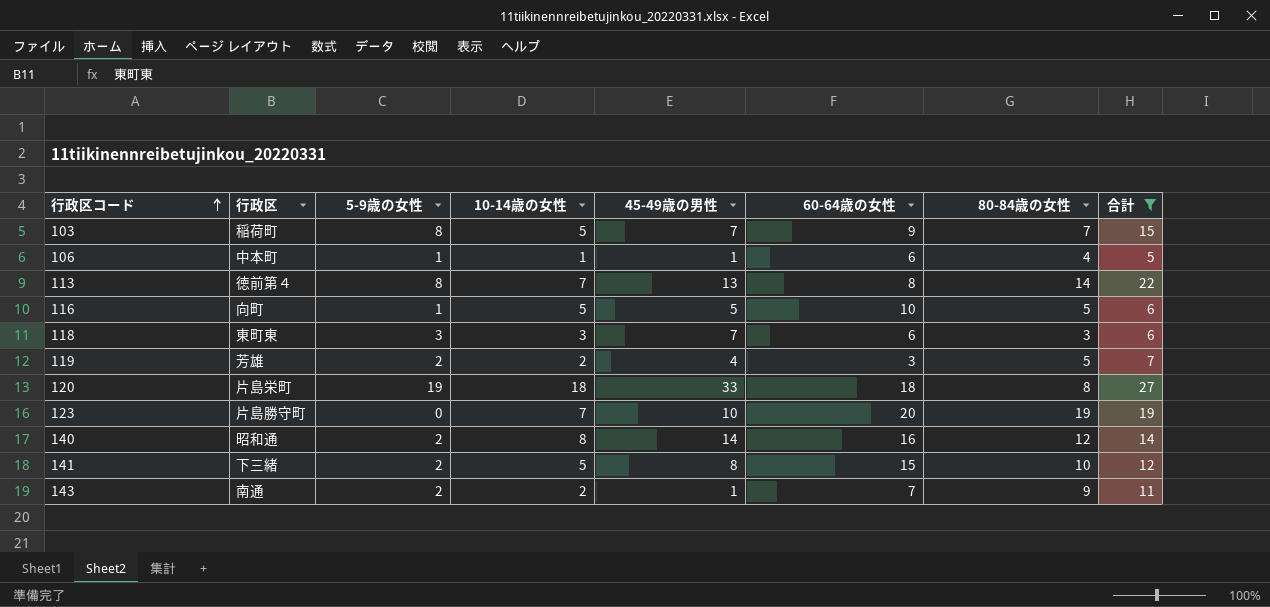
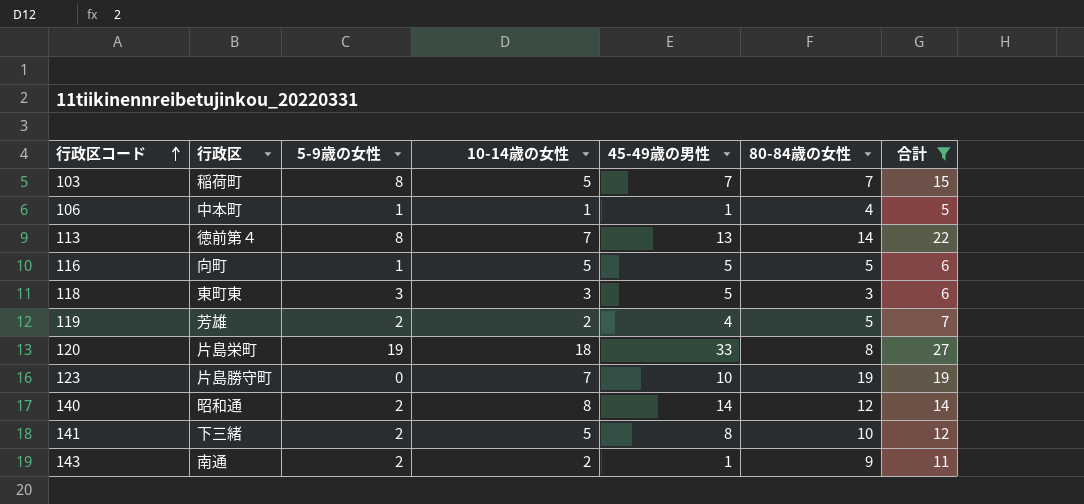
column 60-64歳の女性 | position: 6 -> none
118 | 45-49歳の男性: 7 -> 5

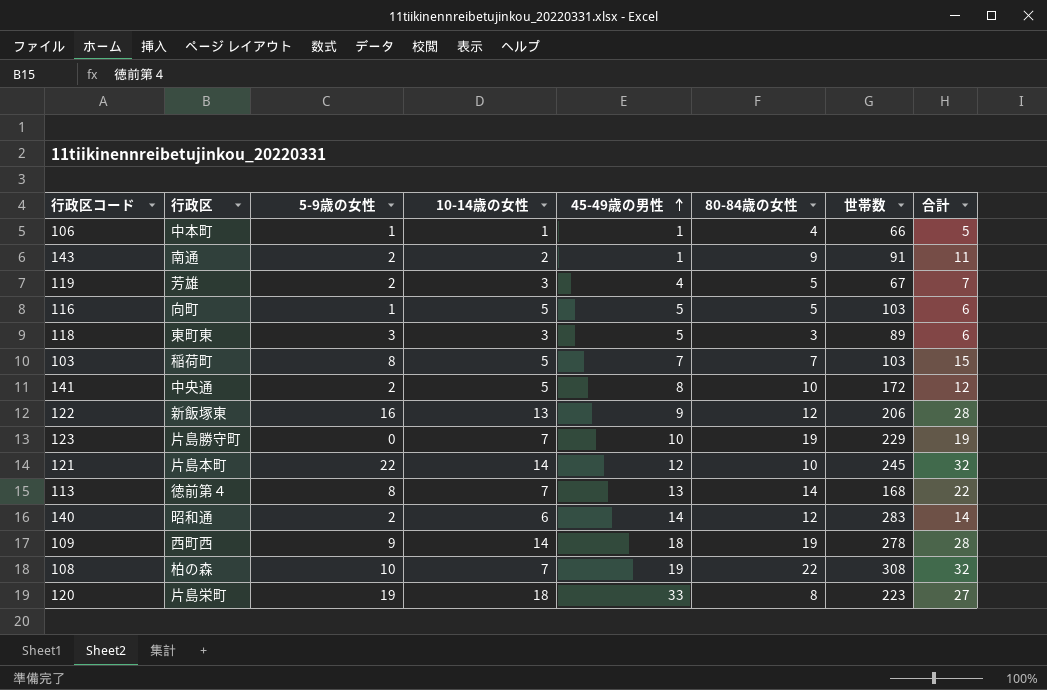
filter: 合計 <= 27 -> none
row order: 行政区コード ascending -> 45-49歳の男性 ascending
column 世帯数 | position: none -> 7
119 | 10-14歳の女性: 2 -> 3
141 | 行政区: 下三緒 -> 中央通
140 | 10-14歳の女性: 8 -> 6

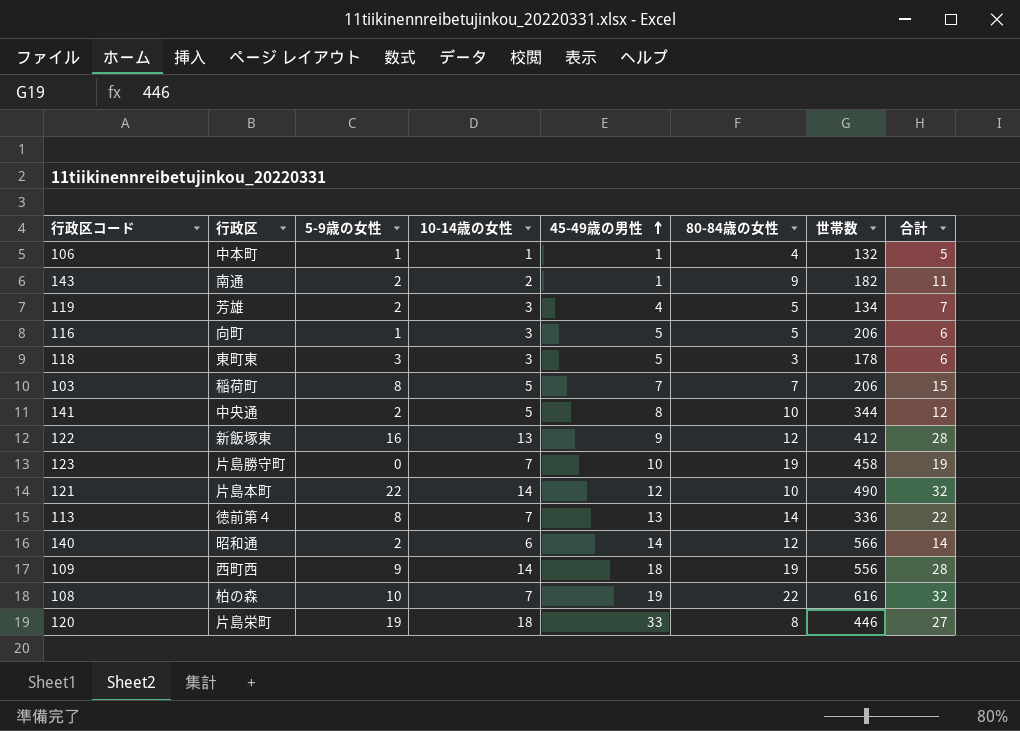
106 | 世帯数: 66 -> 132
143 | 世帯数: 91 -> 182
119 | 世帯数: 67 -> 134
116 | 10-14歳の女性: 5 -> 3
116 | 世帯数: 103 -> 206
118 | 世帯数: 89 -> 178
103 | 世帯数: 103 -> 206
141 | 世帯数: 172 -> 344
122 | 世帯数: 206 -> 412
123 | 世帯数: 229 -> 458
121 | 世帯数: 245 -> 490
113 | 世帯数: 168 -> 336
140 | 世帯数: 283 -> 566
109 | 世帯数: 278 -> 556
108 | 世帯数: 308 -> 616
120 | 世帯数: 223 -> 446

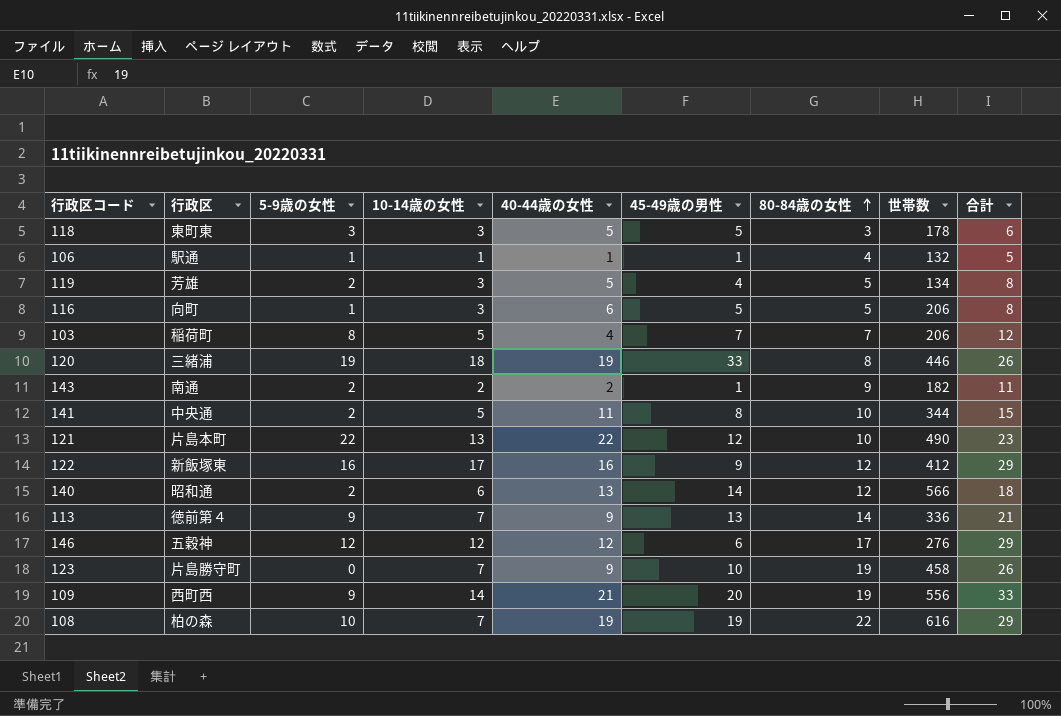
row order: 45-49歳の男性 ascending -> 80-84歳の女性 ascending
column 40-44歳の女性 | position: none -> 5
column 合計 | formula: [5-9歳の女性] + [80-84歳の女性] -> [10-14歳の女性] + [80-84歳の女性]
106 | 行政区: 中本町 -> 駅通
120 | 行政区: 片島栄町 -> 三緒浦
121 | 10-14歳の女性: 14 -> 13
122 | 10-14歳の女性: 13 -> 17
113 | 5-9歳の女性: 8 -> 9
row 146: none -> 五穀神 | 12 | 12 | 12 | 6 | 17 | 276 | 29
109 | 45-49歳の男性: 18 -> 20

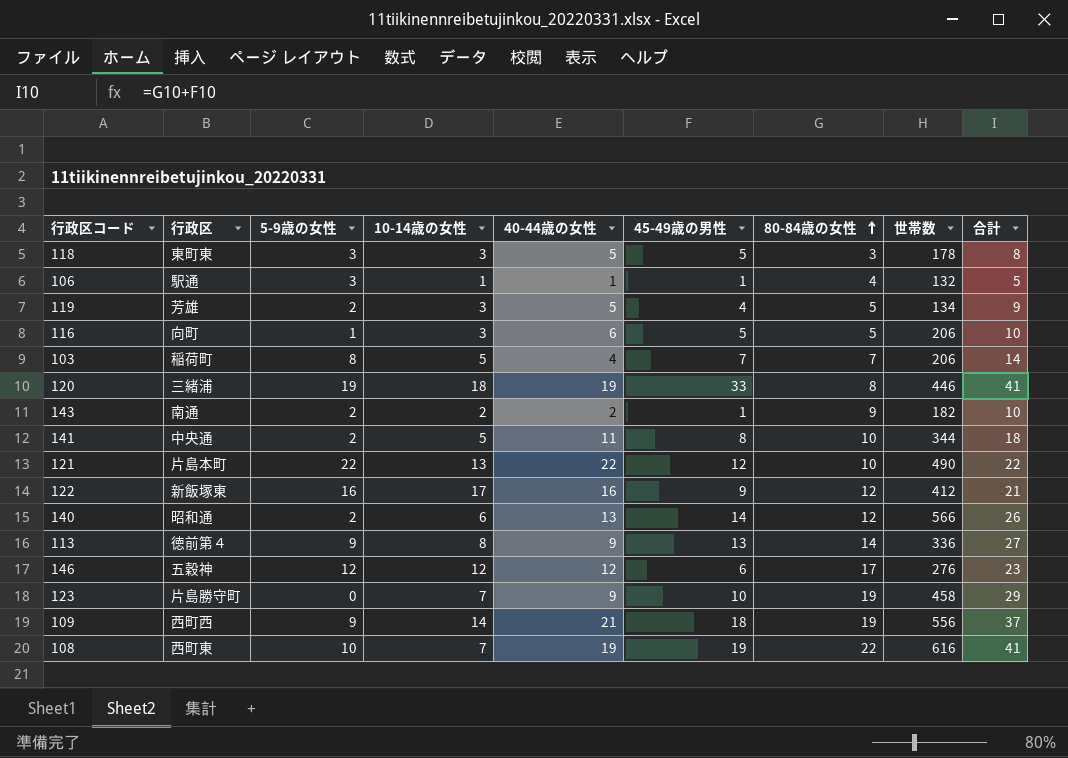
column 合計 | formula: [10-14歳の女性] + [80-84歳の女性] -> [45-49歳の男性] + [80-84歳の女性]
106 | 5-9歳の女性: 1 -> 3
113 | 10-14歳の女性: 7 -> 8
109 | 45-49歳の男性: 20 -> 18
108 | 行政区: 柏の森 -> 西町東

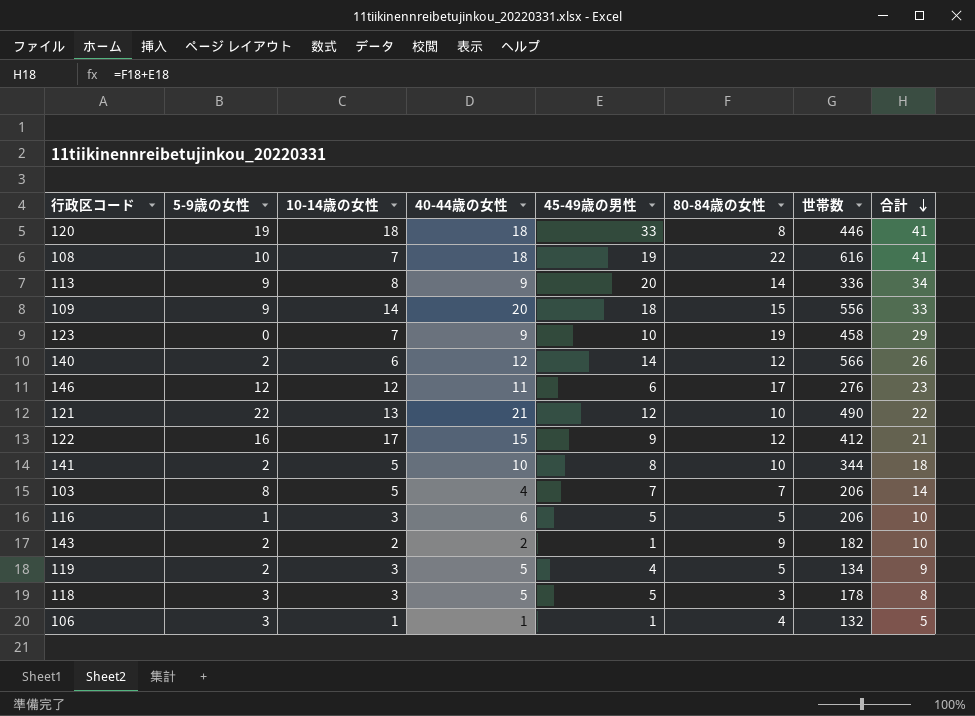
row order: 80-84歳の女性 ascending -> 合計 descending
column 行政区 | position: 2 -> none
120 | 40-44歳の女性: 19 -> 18
108 | 40-44歳の女性: 19 -> 18
113 | 45-49歳の男性: 13 -> 20
113 | 合計: 27 -> 34
109 | 40-44歳の女性: 21 -> 20
109 | 80-84歳の女性: 19 -> 15
109 | 合計: 37 -> 33
140 | 40-44歳の女性: 13 -> 12
146 | 40-44歳の女性: 12 -> 11
121 | 40-44歳の女性: 22 -> 21
122 | 40-44歳の女性: 16 -> 15
141 | 40-44歳の女性: 11 -> 10

